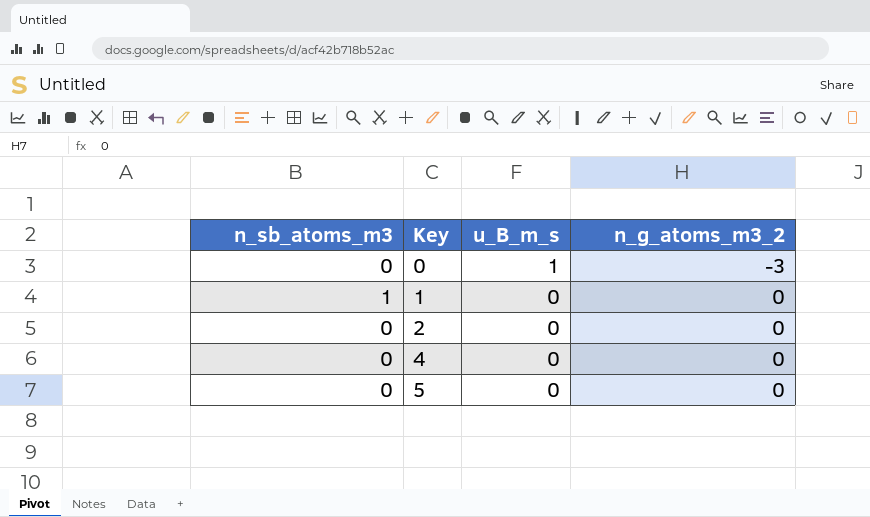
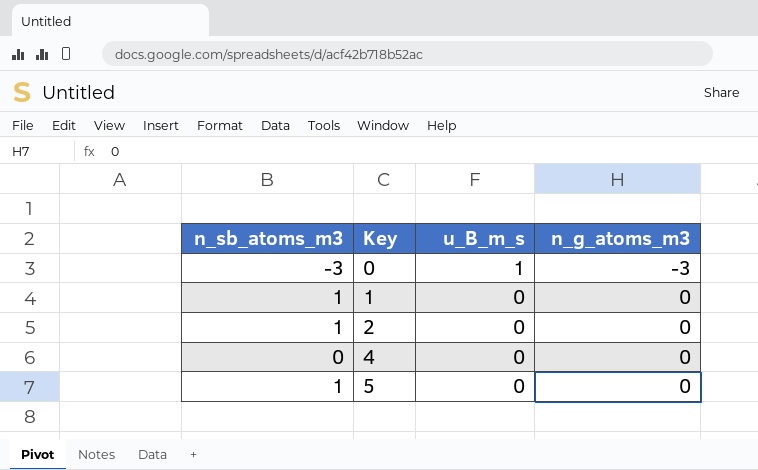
column name: n_g_atoms_m3_2 -> n_g_atoms_m3
0 | n_sb_atoms_m3: 0 -> -3
2 | n_sb_atoms_m3: 0 -> 1
5 | n_sb_atoms_m3: 0 -> 1

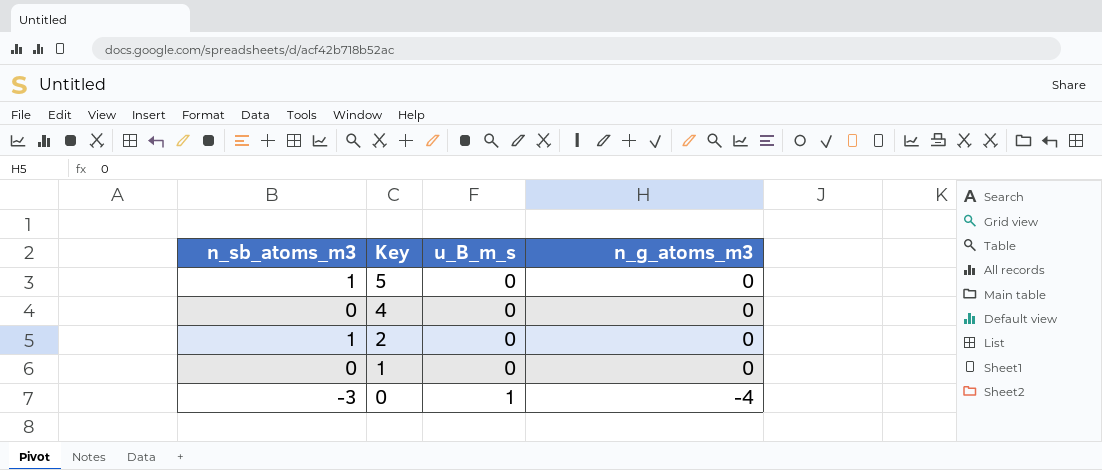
row order: Key ascending -> Key descending
1 | n_sb_atoms_m3: 1 -> 0
0 | n_g_atoms_m3: -3 -> -4

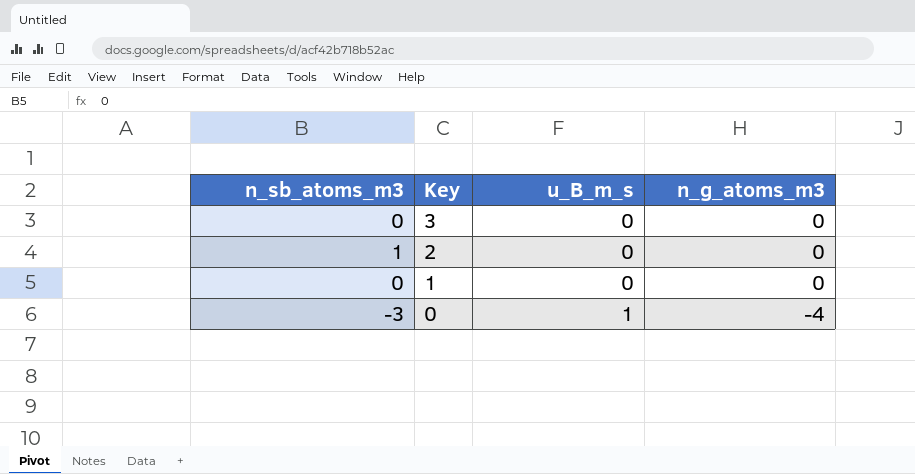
row 5: 1 | 0 | 0 -> none
row 4: 0 | 0 | 0 -> none
row 3: none -> 0 | 0 | 0

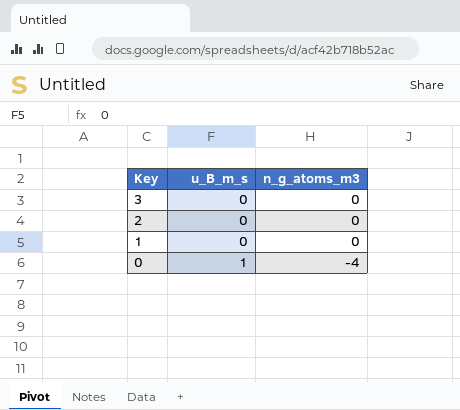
column n_sb_atoms_m3 | position: 1 -> none

